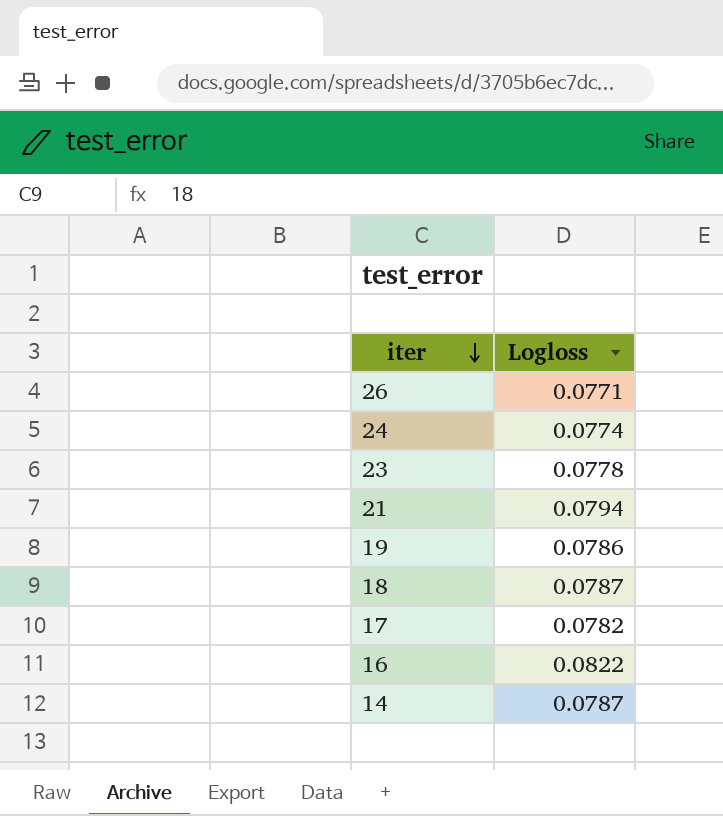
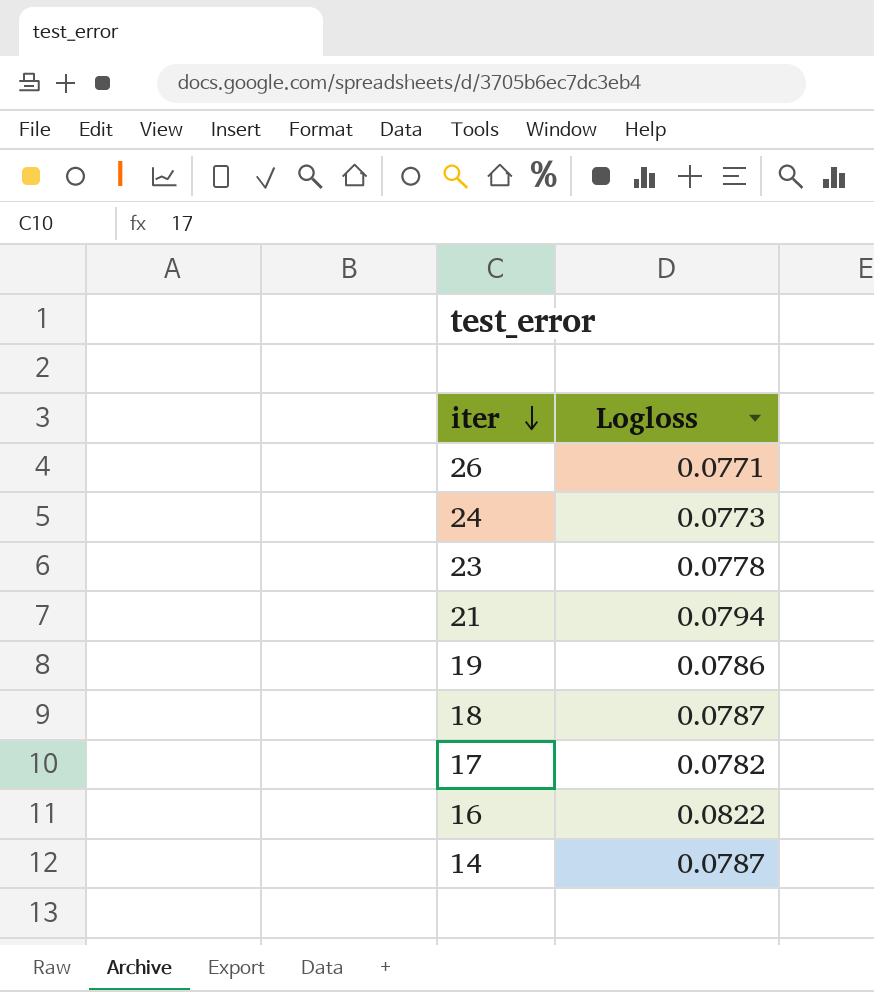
24 | Logloss: 0.0774 -> 0.0773

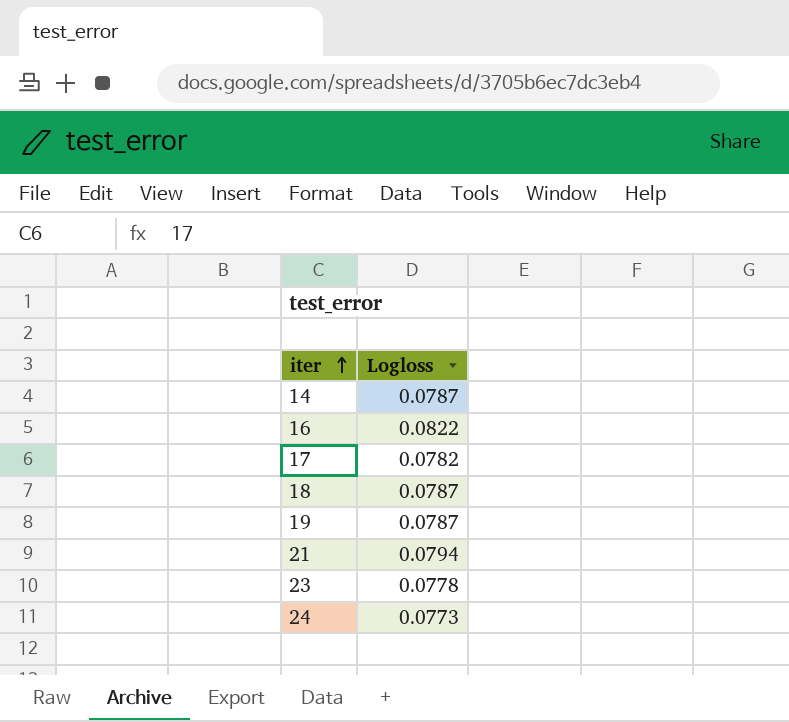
row order: iter descending -> iter ascending
row 26: 0.0771 -> none
19 | Logloss: 0.0786 -> 0.0787

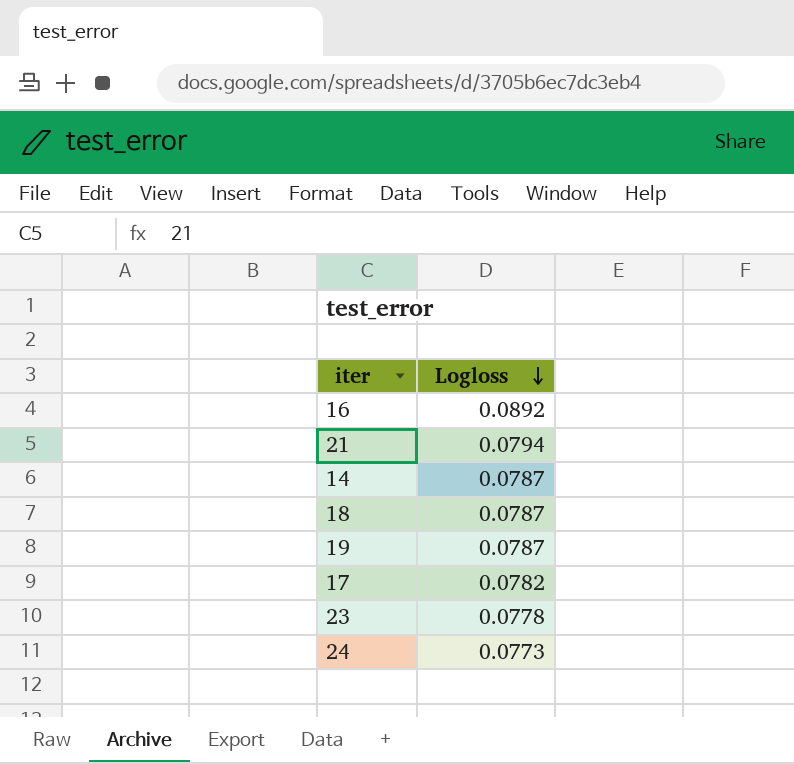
row order: iter ascending -> Logloss descending
16 | Logloss: 0.0822 -> 0.0892

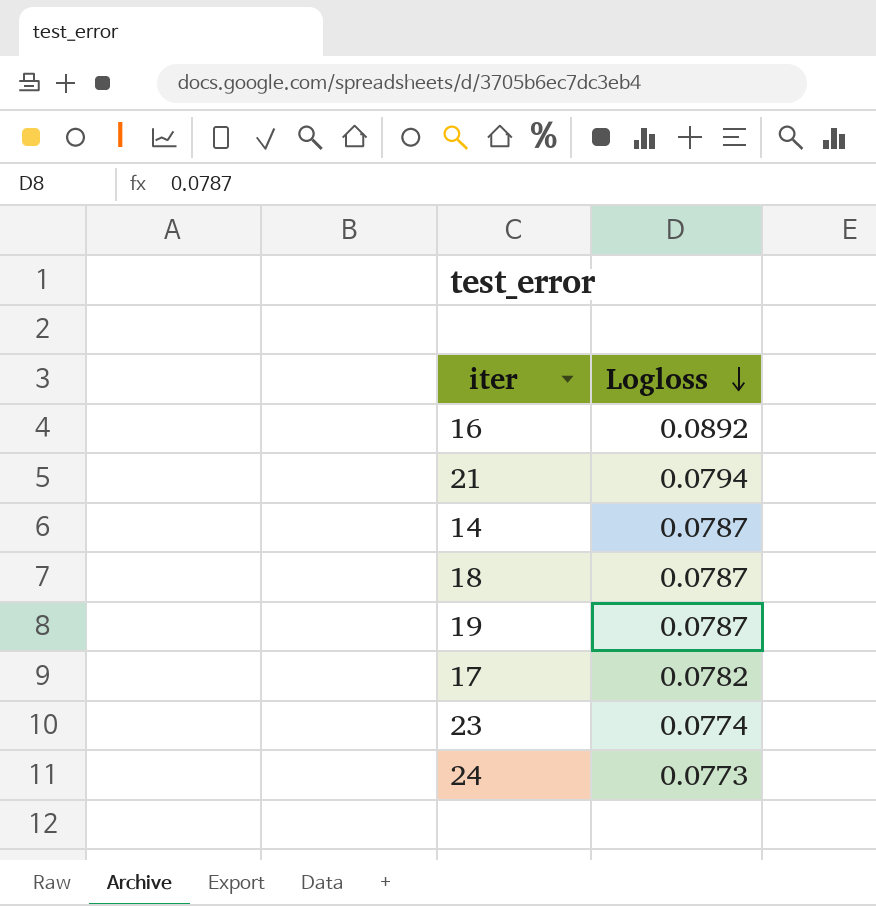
23 | Logloss: 0.0778 -> 0.0774

